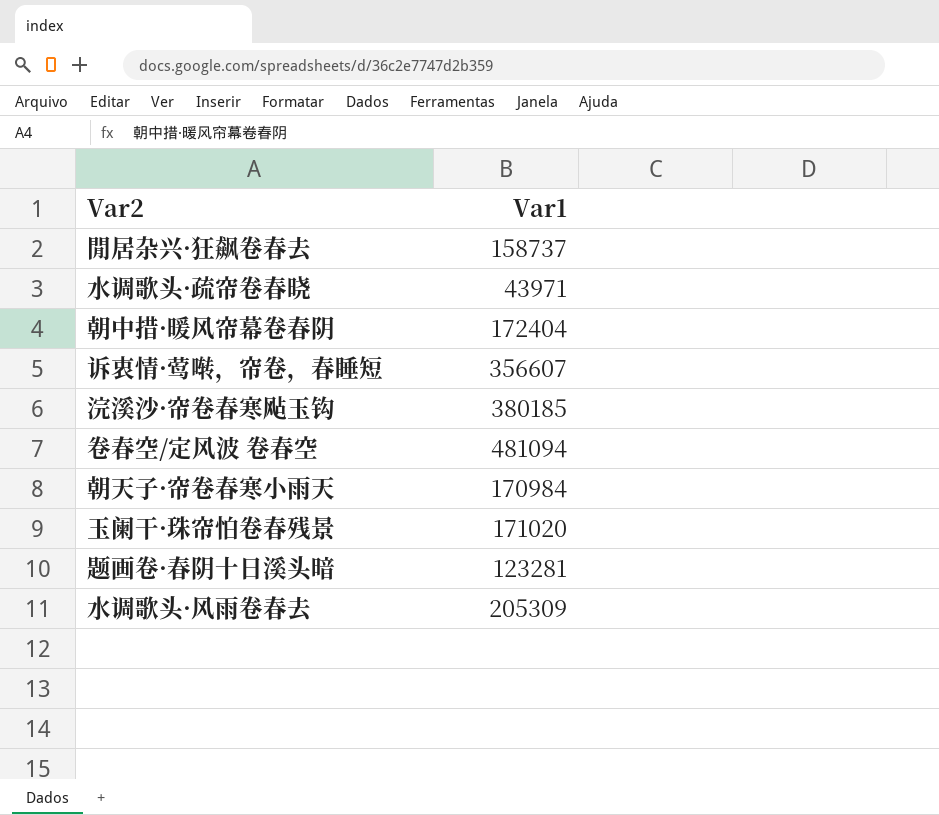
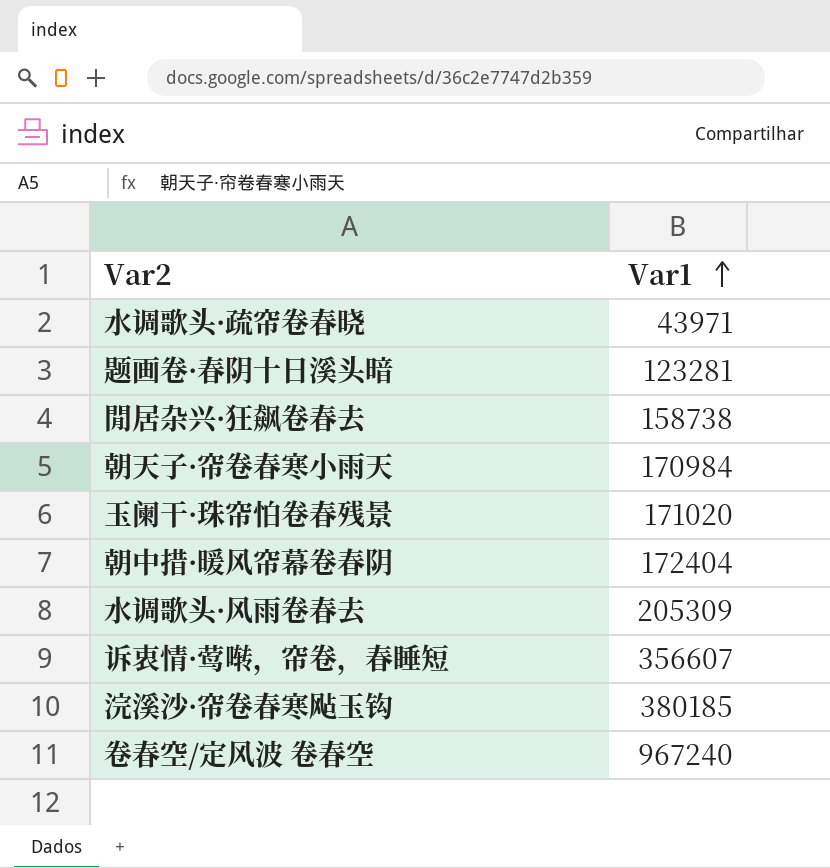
row order: none -> Var1 ascending
閒居杂兴·狂飙卷春去 | Var1: 158737 -> 158738
卷春空/定风波 卷春空 | Var1: 481094 -> 967240

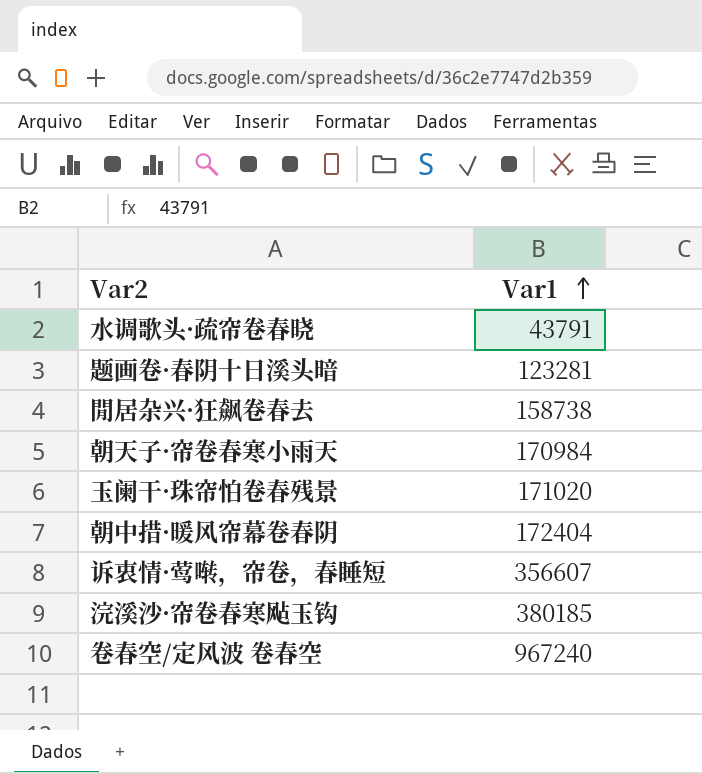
row 水调歌头·风雨卷春去: 205309 -> none
水调歌头·疏帘卷春晓 | Var1: 43971 -> 43791

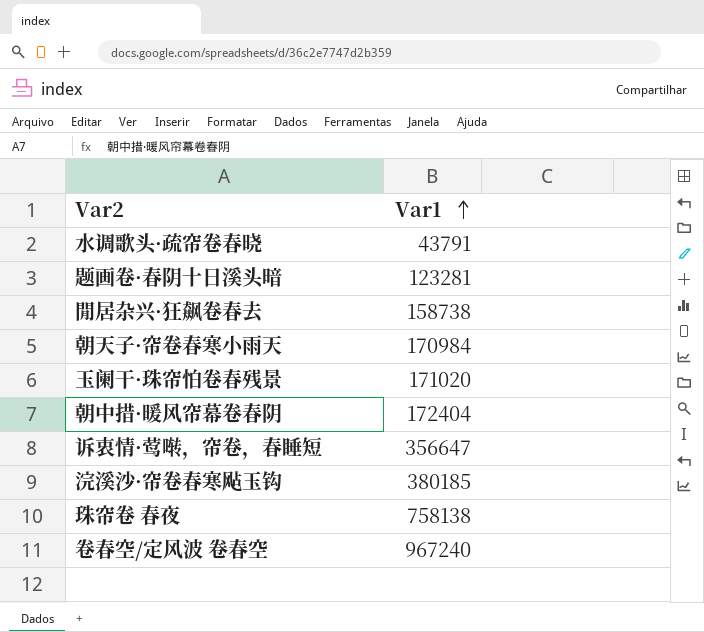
诉衷情·莺啭，帘卷，春睡短 | Var1: 356607 -> 356647
row 珠帘卷 春夜: none -> 758138

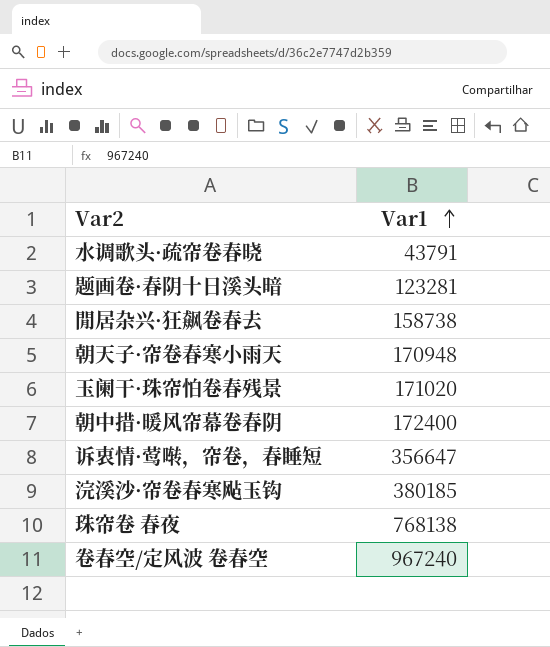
朝天子·帘卷春寒小雨天 | Var1: 170984 -> 170948
朝中措·暖风帘幕卷春阴 | Var1: 172404 -> 172400
珠帘卷 春夜 | Var1: 758138 -> 768138

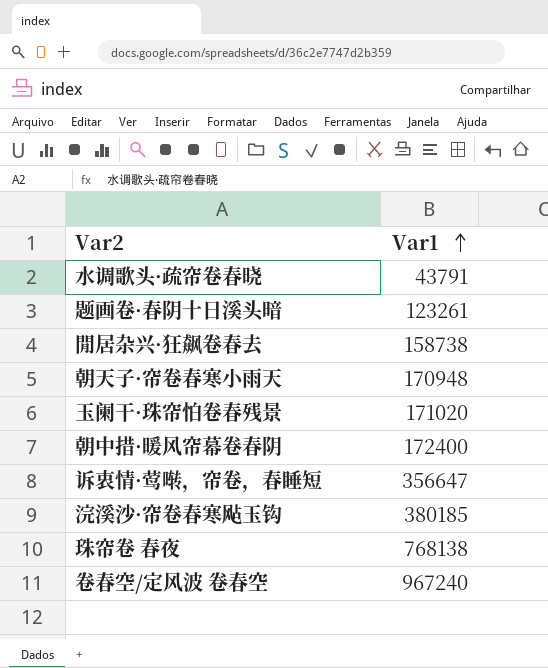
题画卷·春阴十日溪头暗 | Var1: 123281 -> 123261

